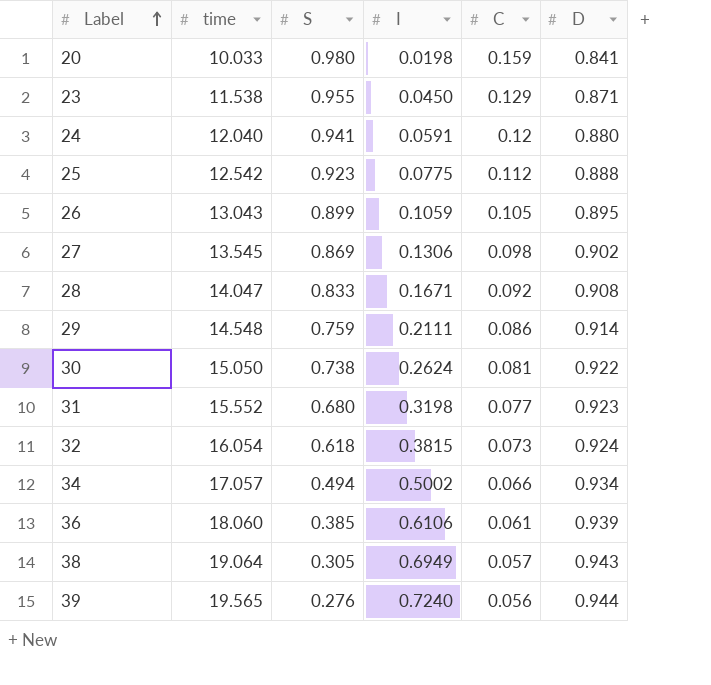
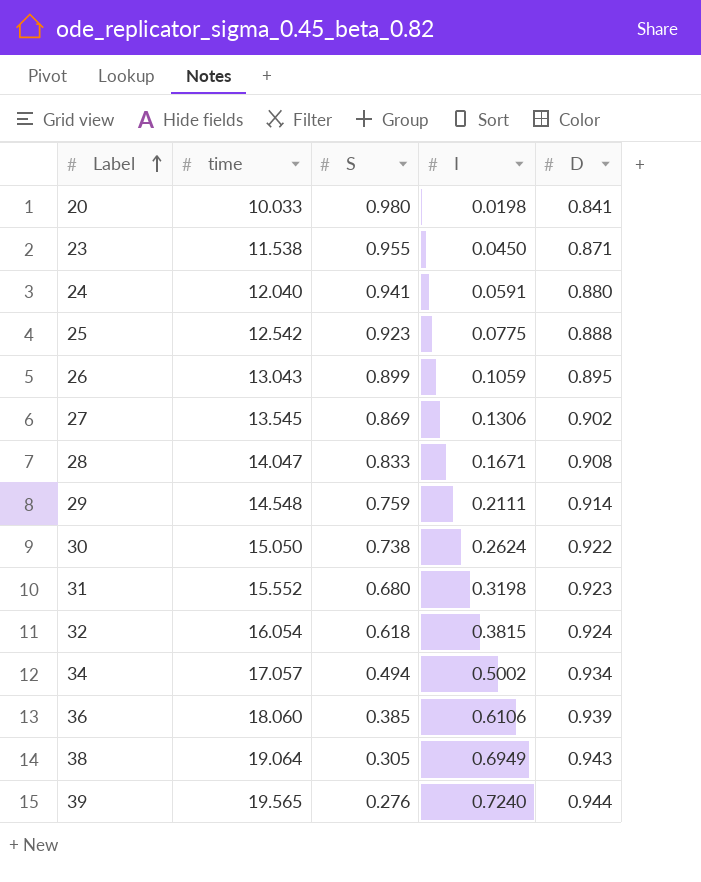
column C | position: 5 -> none

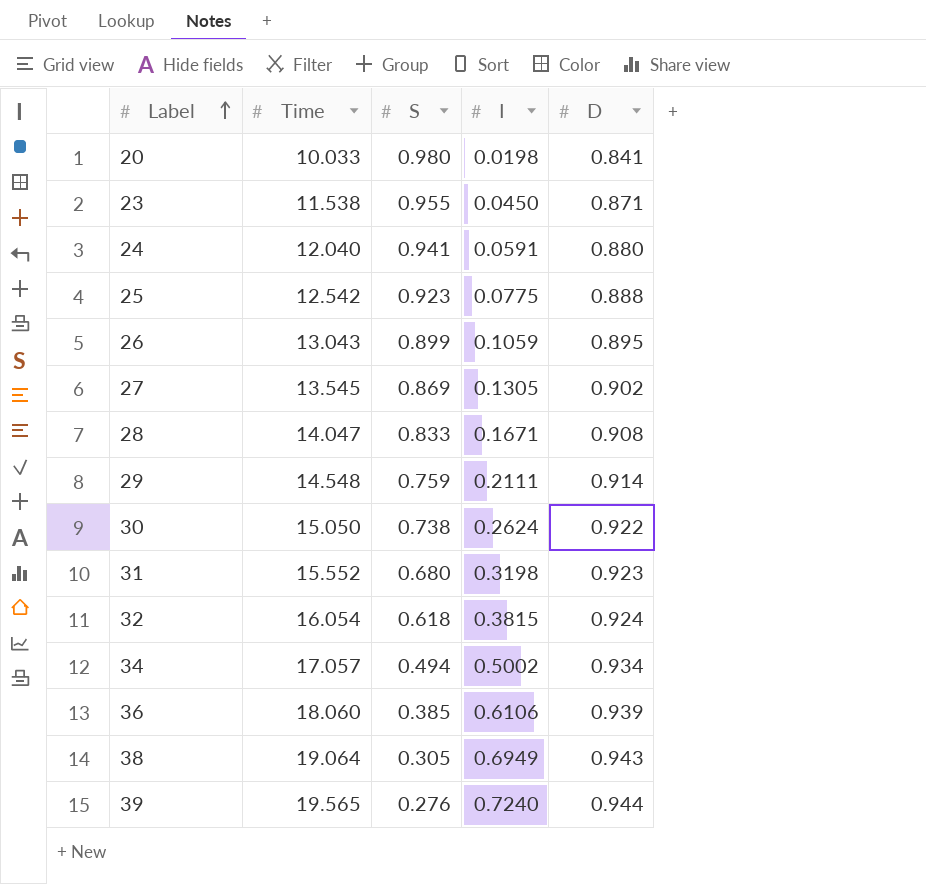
column name: time -> Time
27 | I: 0.1306 -> 0.1305

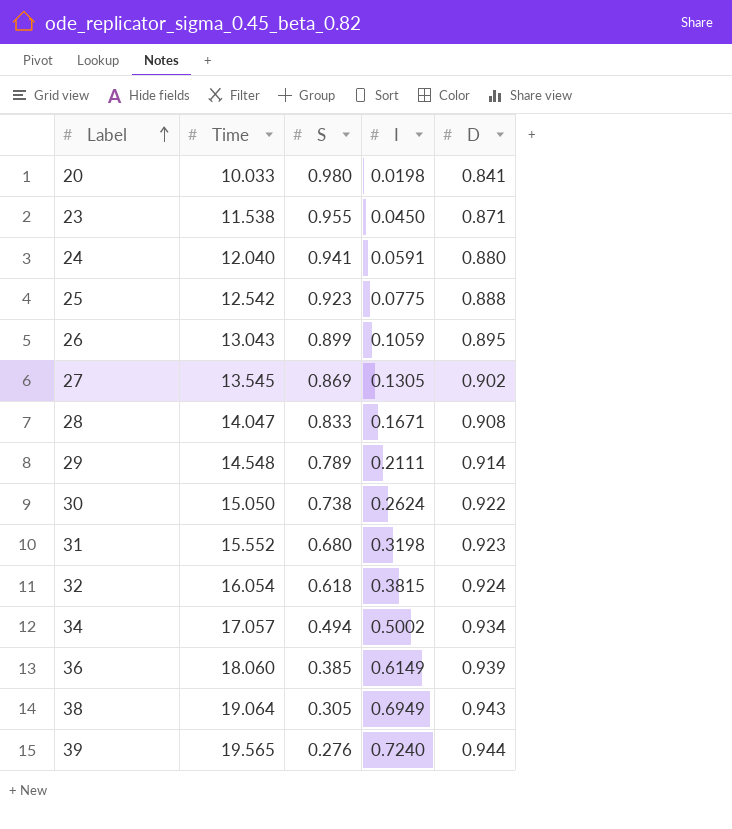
29 | S: 0.759 -> 0.789
36 | I: 0.6106 -> 0.6149

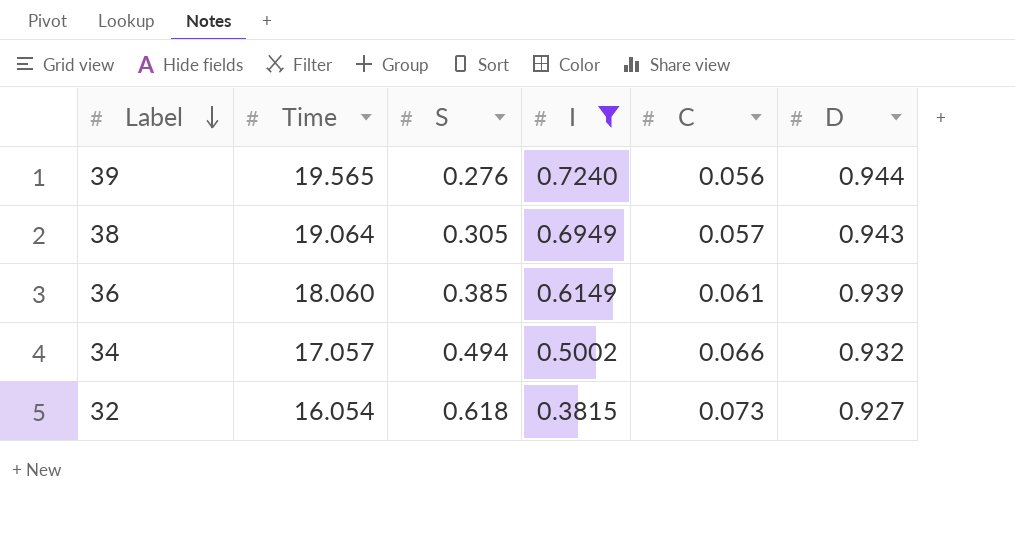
filter: none -> I >= 0.3815
row order: Label ascending -> Label descending
column C | position: none -> 5
34 | D: 0.934 -> 0.932
32 | D: 0.924 -> 0.927

